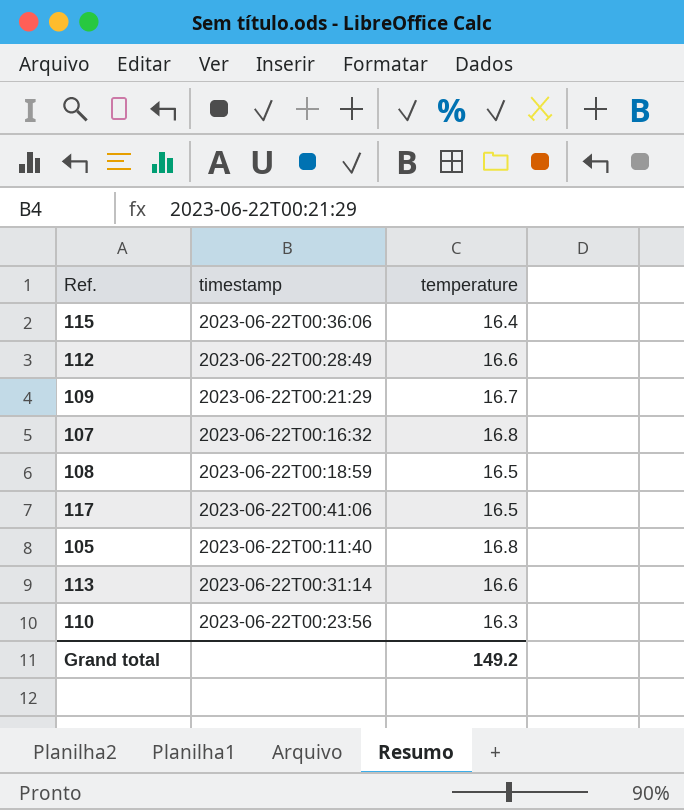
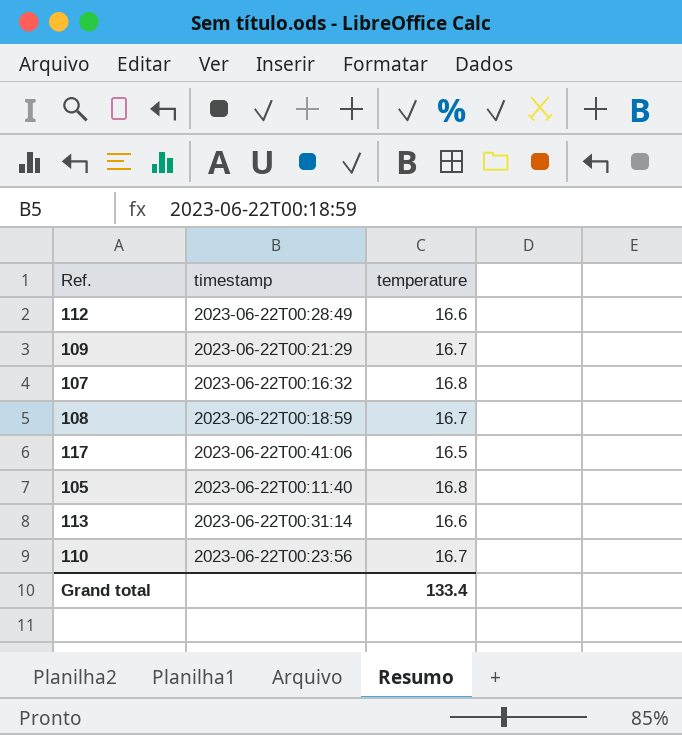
row 115: 2023-06-22T00:36:06 | 16.4 -> none
108 | temperature: 16.5 -> 16.7
110 | temperature: 16.3 -> 16.7
Grand total | temperature: 149.2 -> 133.4

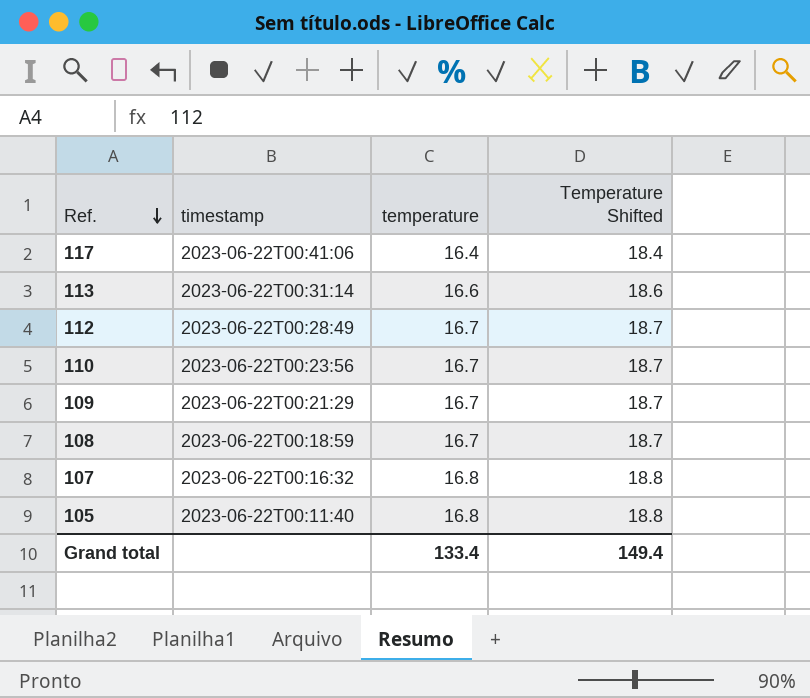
row order: none -> Ref. descending
column Temperature Shifted | formula: none -> [temperature] + 2
117 | temperature: 16.5 -> 16.4
112 | temperature: 16.6 -> 16.7

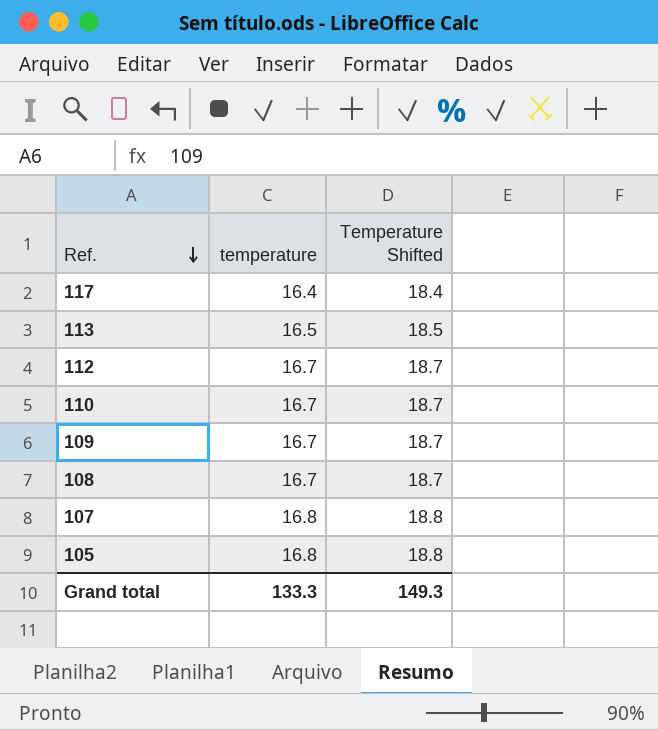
column timestamp | position: 2 -> none
113 | temperature: 16.6 -> 16.5
113 | Temperature Shifted: 18.6 -> 18.5
Grand total | temperature: 133.4 -> 133.3
Grand total | Temperature Shifted: 149.4 -> 149.3

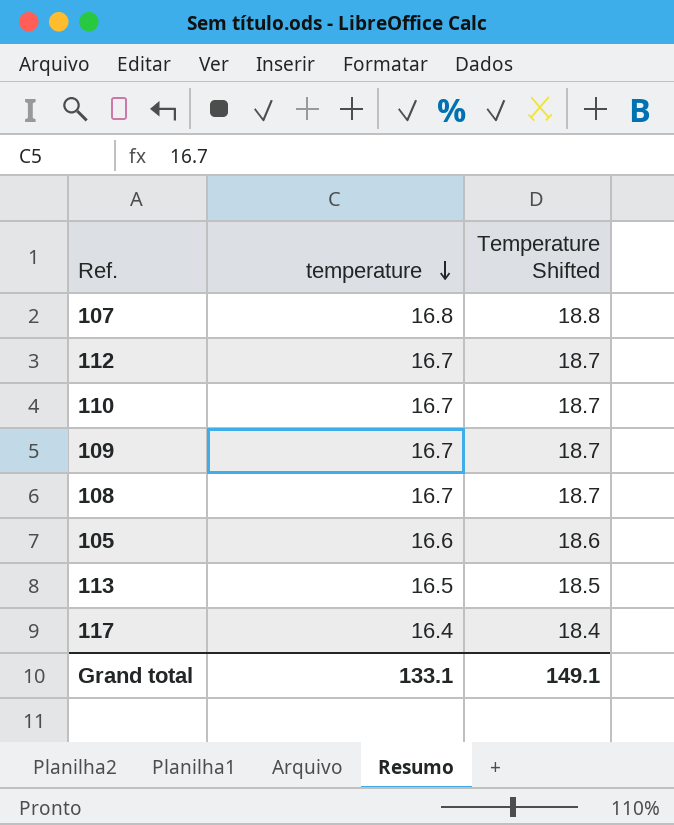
row order: Ref. descending -> temperature descending
105 | temperature: 16.8 -> 16.6
105 | Temperature Shifted: 18.8 -> 18.6
Grand total | temperature: 133.3 -> 133.1
Grand total | Temperature Shifted: 149.3 -> 149.1

